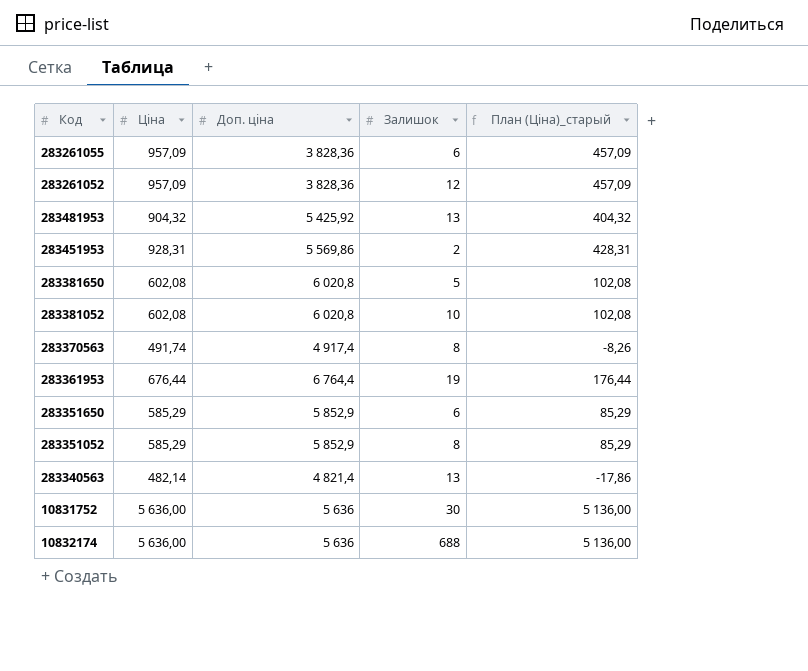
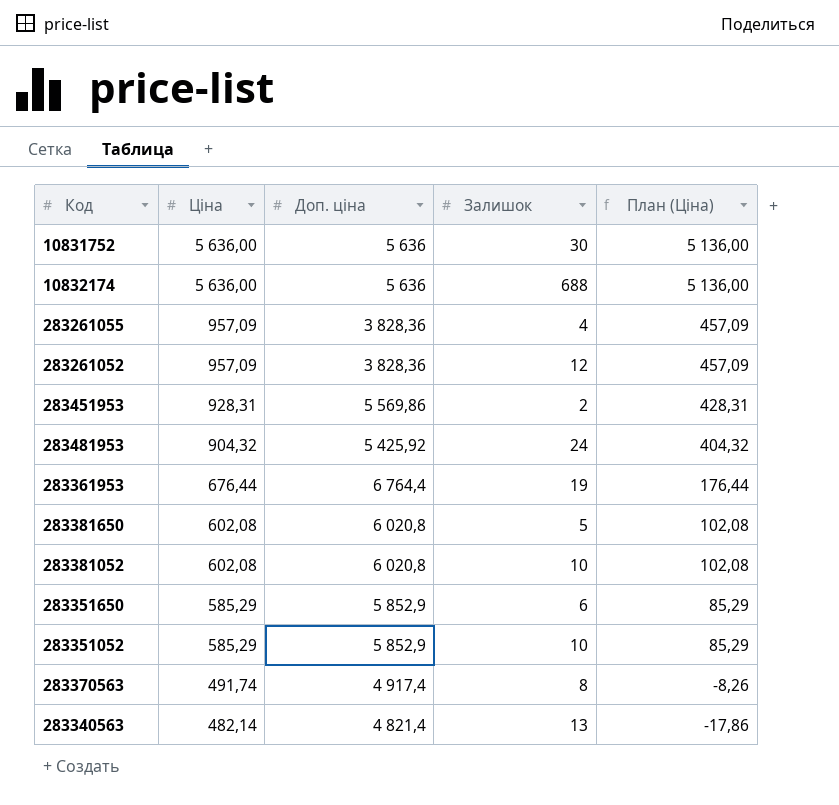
row order: none -> Ціна descending
column name: План (Ціна)_старый -> План (Ціна)
283261055 | Залишок: 6 -> 4
283481953 | Залишок: 13 -> 24
283351052 | Залишок: 8 -> 10

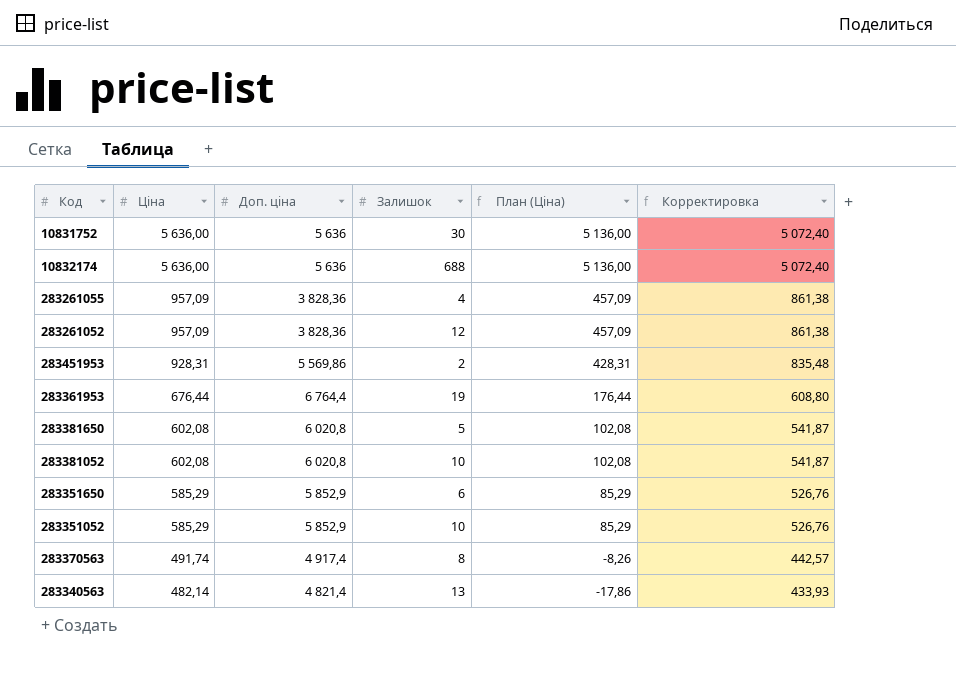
column Корректировка | formula: none -> [Ціна] * 0,9
row 283481953: 904,32 | 5 425,92 | 24 | 404,32 -> none

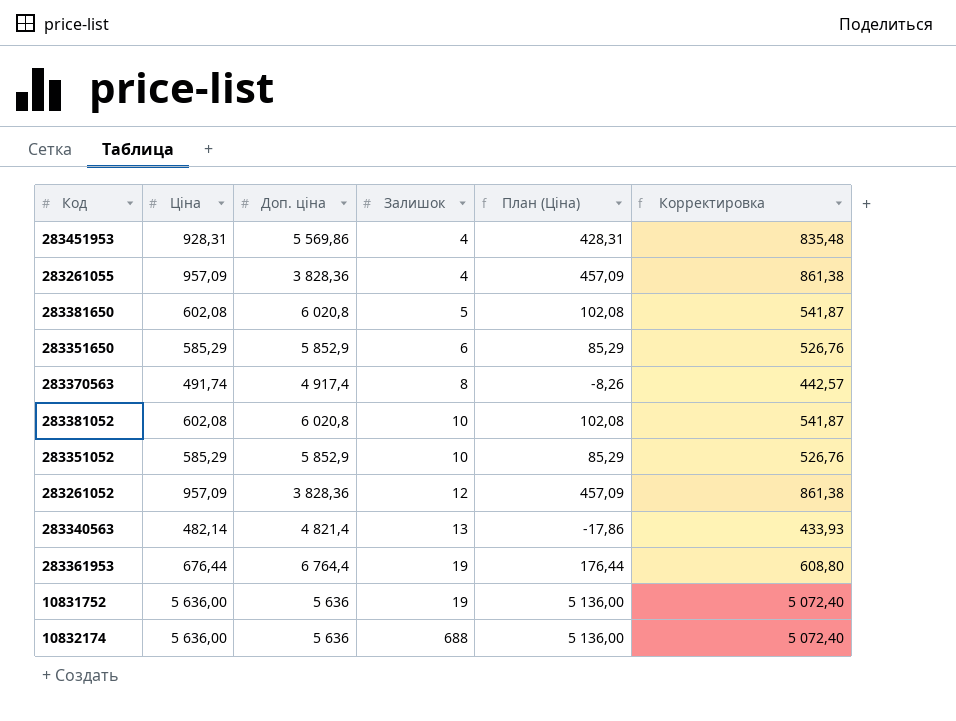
row order: Ціна descending -> Залишок ascending
283451953 | Залишок: 2 -> 4
10831752 | Залишок: 30 -> 19

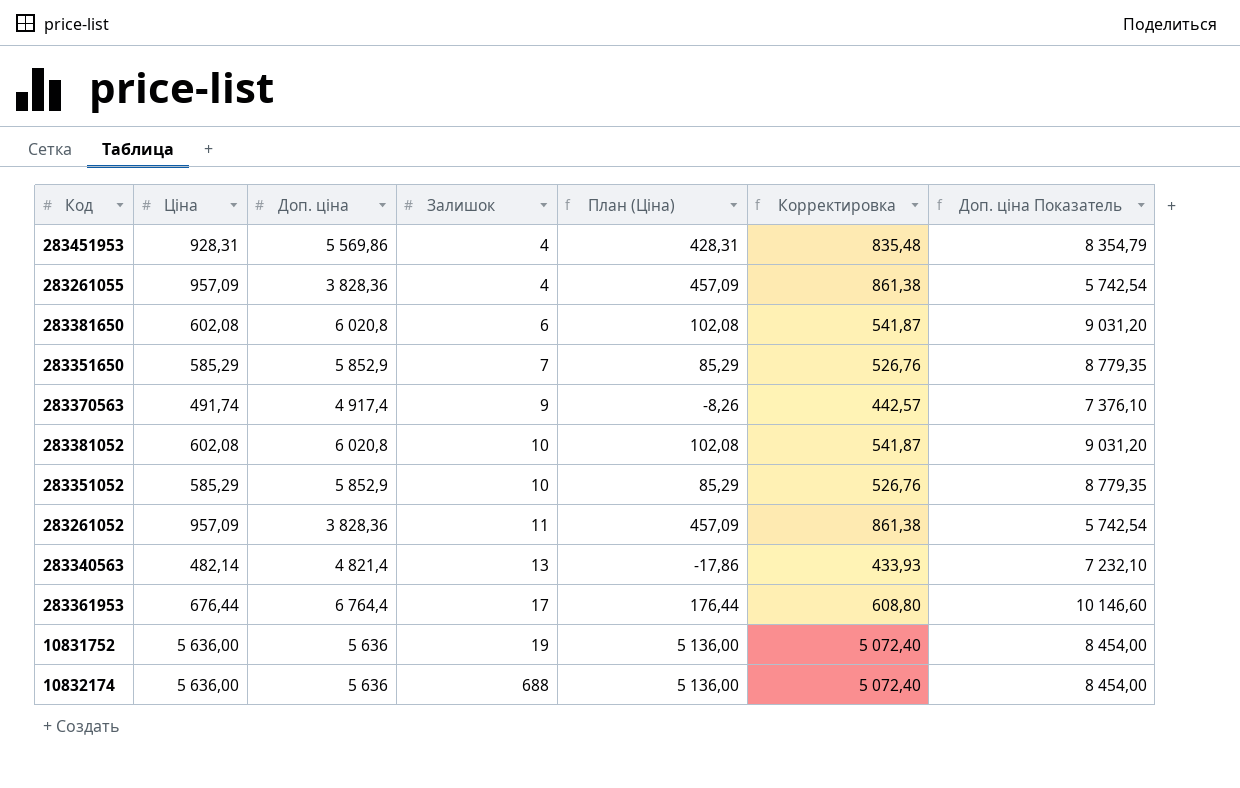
column Доп. ціна Показатель | formula: none -> [Доп. ціна] * 1,5
283381650 | Залишок: 5 -> 6
283351650 | Залишок: 6 -> 7
283370563 | Залишок: 8 -> 9
283261052 | Залишок: 12 -> 11
283361953 | Залишок: 19 -> 17

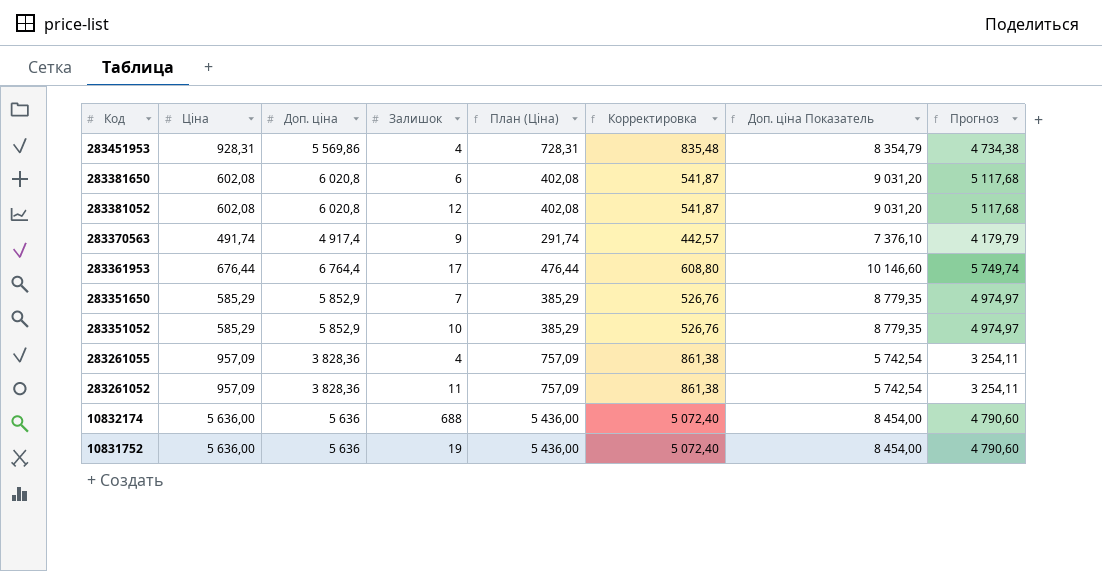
row order: Залишок ascending -> Код descending
column План (Ціна) | formula: [Ціна] - 500 -> [Ціна] - 200
column Прогноз | formula: none -> [Доп. ціна] * 0,85
row 283340563: 482,14 | 4 821,4 | 13 | -17,86 | 433,93 | 7 232,10 -> none
283381052 | Залишок: 10 -> 12

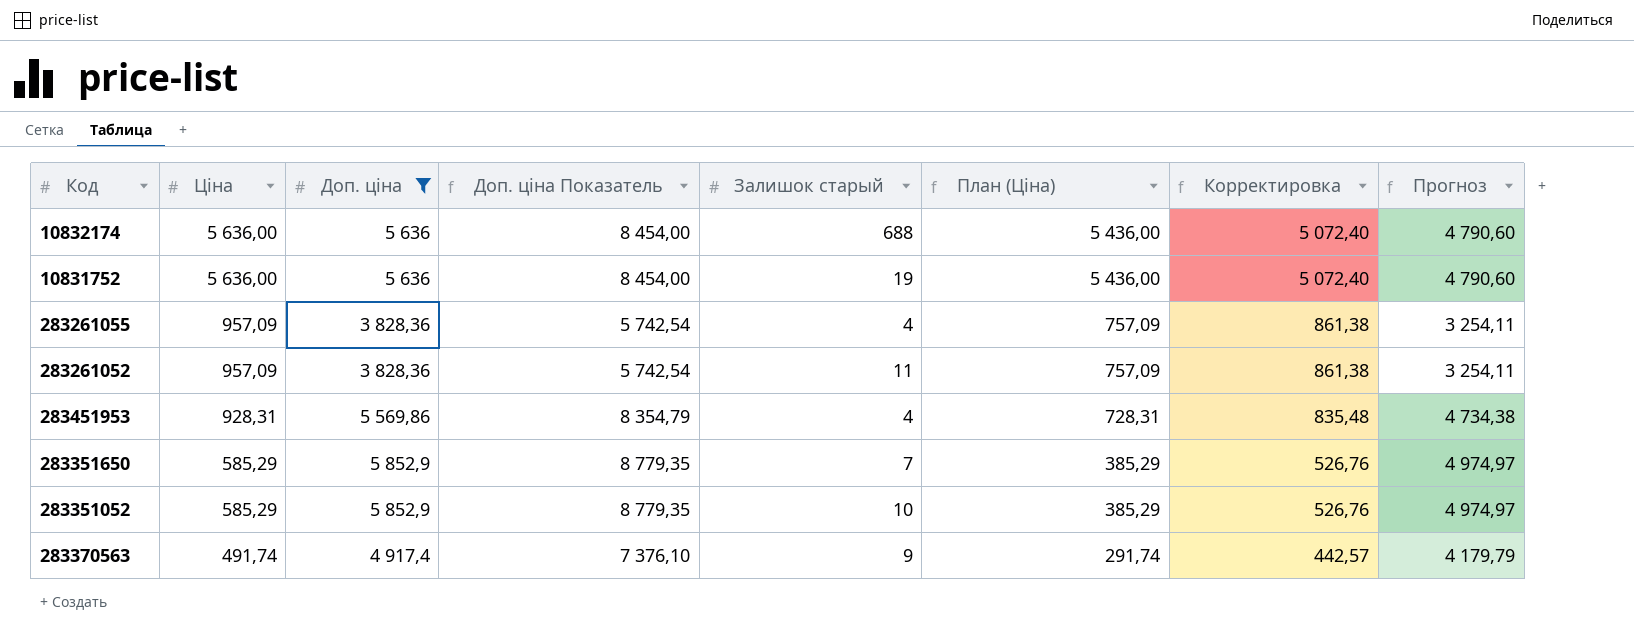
filter: none -> Доп. ціна <= 5 852,9
row order: Код descending -> Ціна descending
column Доп. ціна Показатель | position: 7 -> 4
column name: Залишок -> Залишок старый

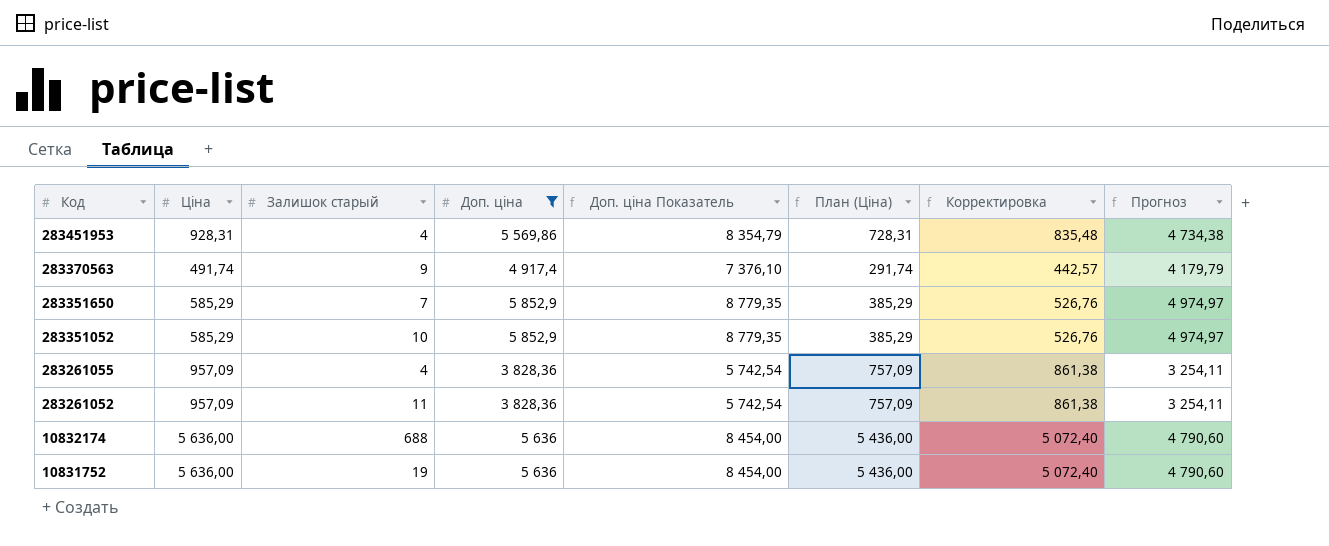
row order: Ціна descending -> Код descending
column Залишок старый | position: 5 -> 3

